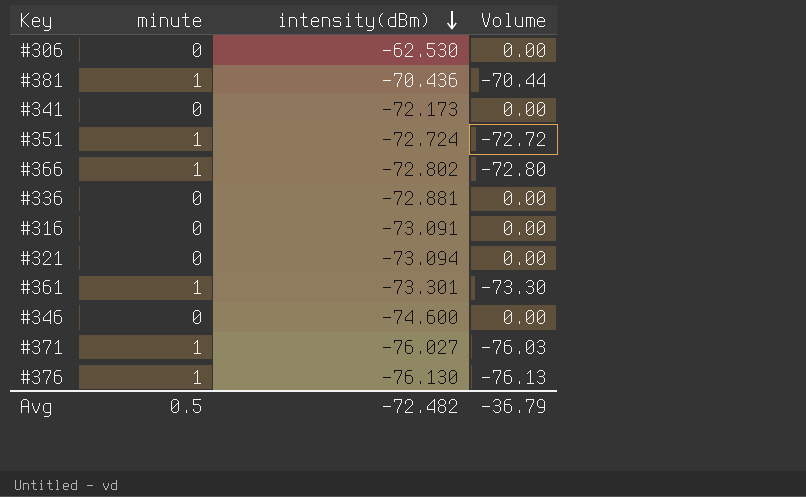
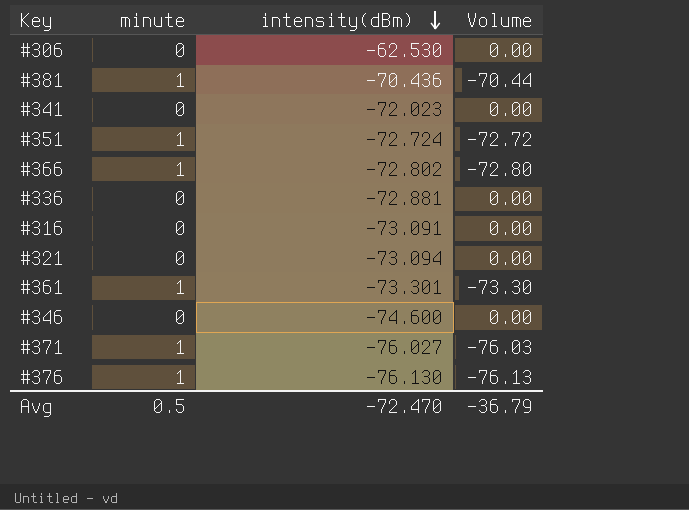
#341 | intensity(dBm): -72.173 -> -72.023
Avg | intensity(dBm): -72.482 -> -72.470

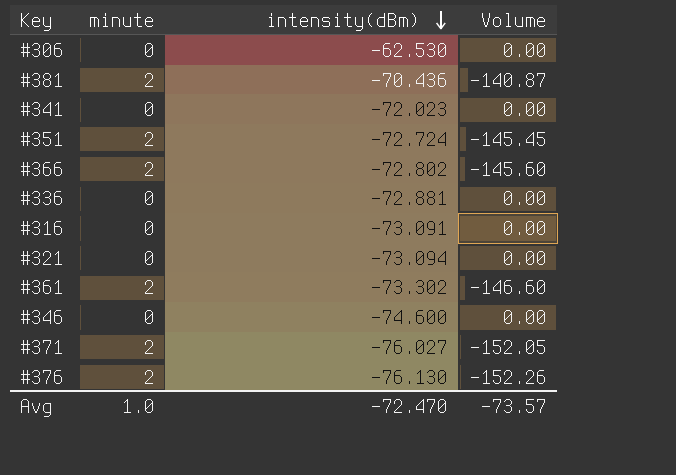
#381 | minute: 1 -> 2
#381 | Volume: -70.44 -> -140.87
#351 | minute: 1 -> 2
#351 | Volume: -72.72 -> -145.45
#366 | minute: 1 -> 2
#366 | Volume: -72.80 -> -145.60
#361 | minute: 1 -> 2
#361 | intensity(dBm): -73.301 -> -73.302
#361 | Volume: -73.30 -> -146.60
#371 | minute: 1 -> 2
#371 | Volume: -76.03 -> -152.05
#376 | minute: 1 -> 2
#376 | Volume: -76.13 -> -152.26
Avg | minute: 0.5 -> 1.0
Avg | Volume: -36.79 -> -73.57

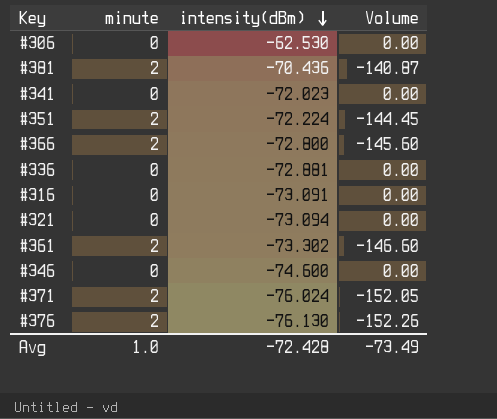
#351 | intensity(dBm): -72.724 -> -72.224
#351 | Volume: -145.45 -> -144.45
#366 | intensity(dBm): -72.802 -> -72.800
#371 | intensity(dBm): -76.027 -> -76.024
Avg | intensity(dBm): -72.470 -> -72.428
Avg | Volume: -73.57 -> -73.49

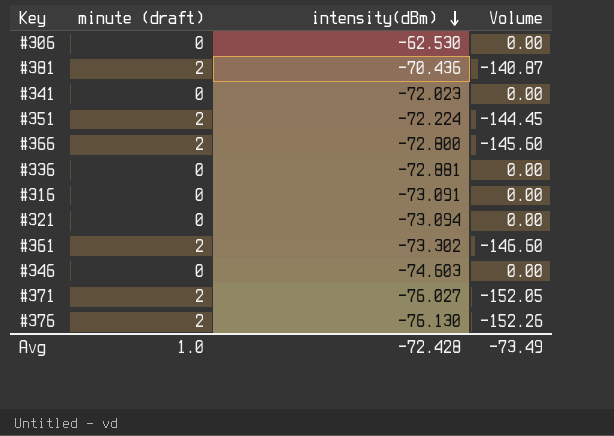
column name: minute -> minute (draft)
#346 | intensity(dBm): -74.600 -> -74.603
#371 | intensity(dBm): -76.024 -> -76.027

